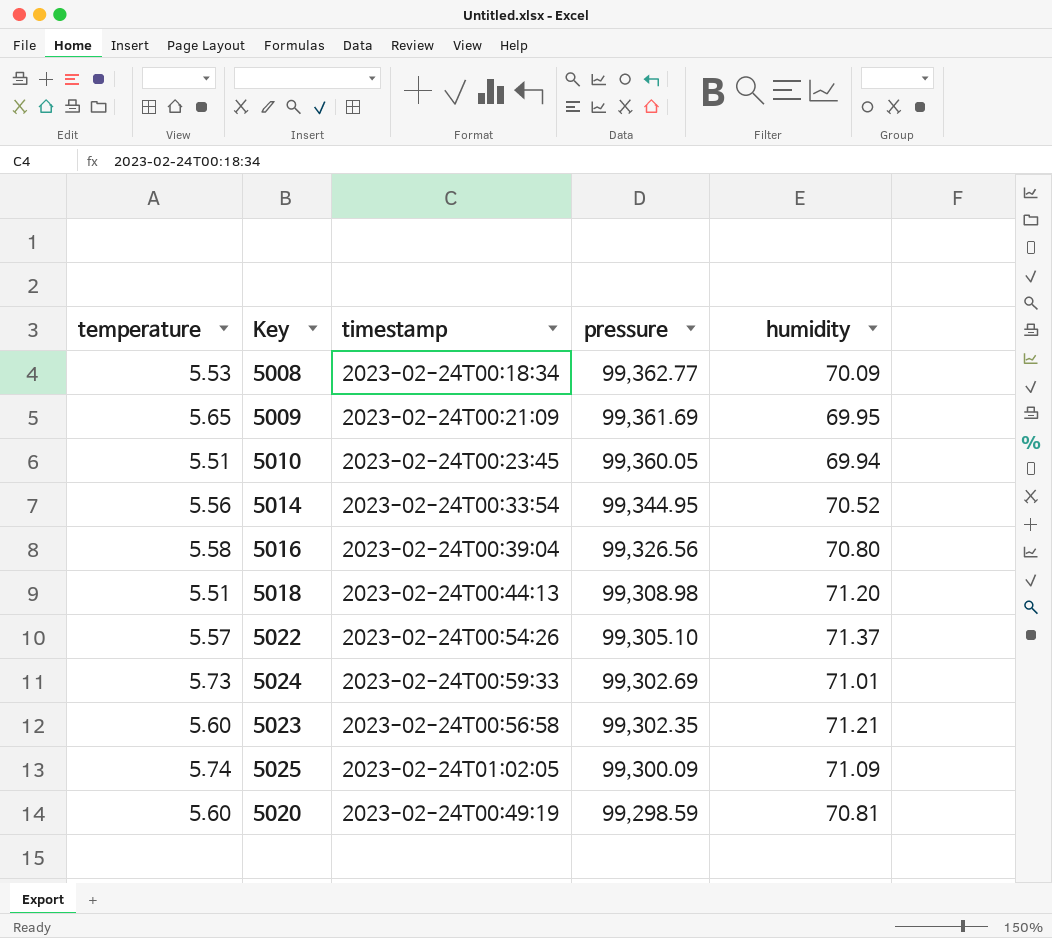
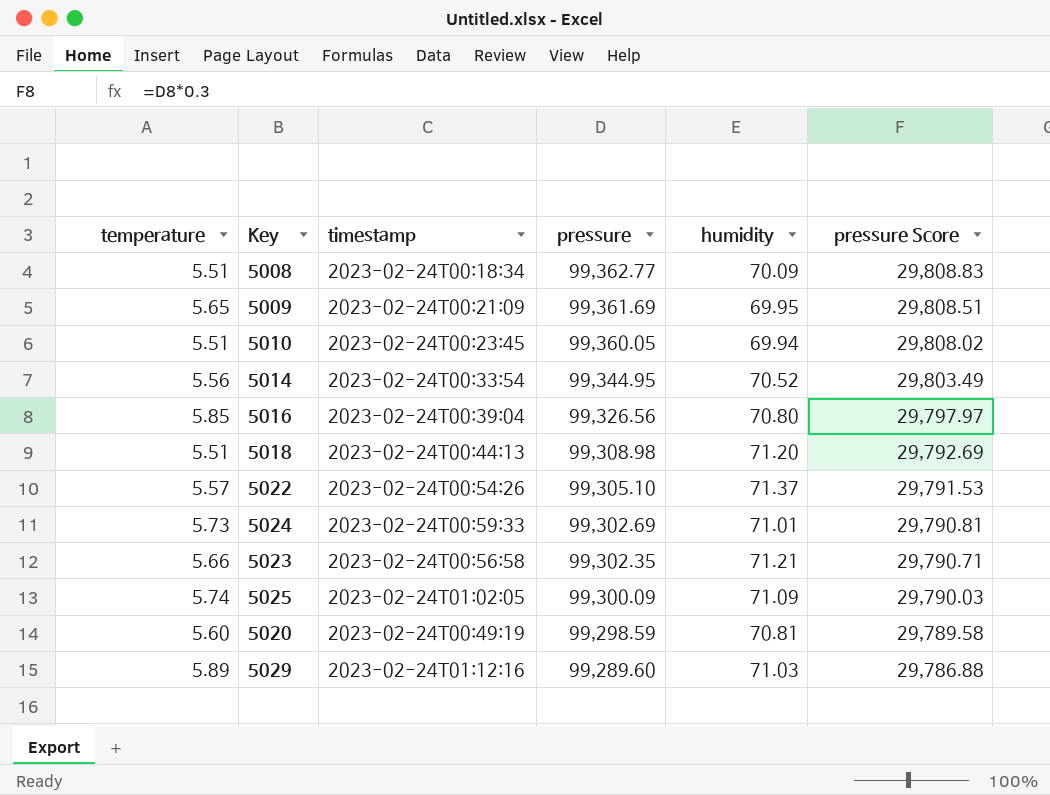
column pressure Score | formula: none -> [pressure] * 0.3
5008 | temperature: 5.53 -> 5.51
5016 | temperature: 5.58 -> 5.85
5023 | temperature: 5.60 -> 5.66
row 5029: none -> 5.89 | 2023-02-24T01:12:16 | 99,289.60 | 71.03 | 29,786.88

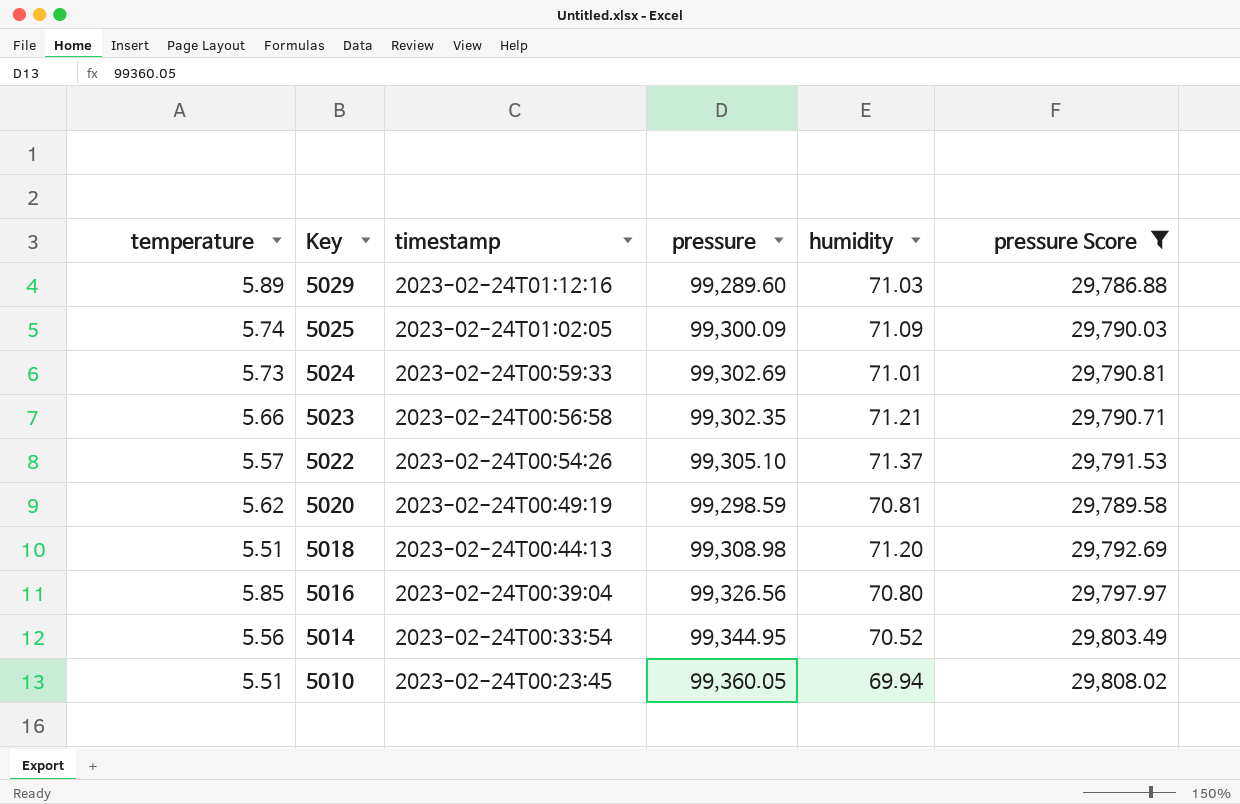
filter: none -> pressure Score <= 29,808.02
row order: pressure descending -> Key descending
5020 | temperature: 5.60 -> 5.62

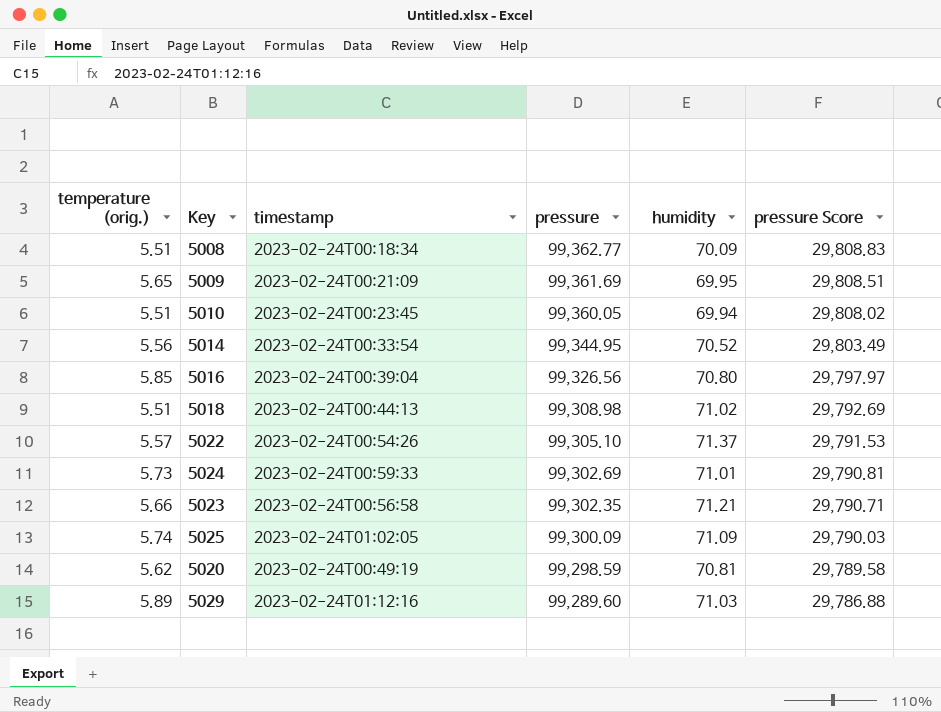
filter: pressure Score <= 29,808.02 -> none
row order: Key descending -> pressure descending
column name: temperature -> temperature (orig.)
5018 | humidity: 71.20 -> 71.02

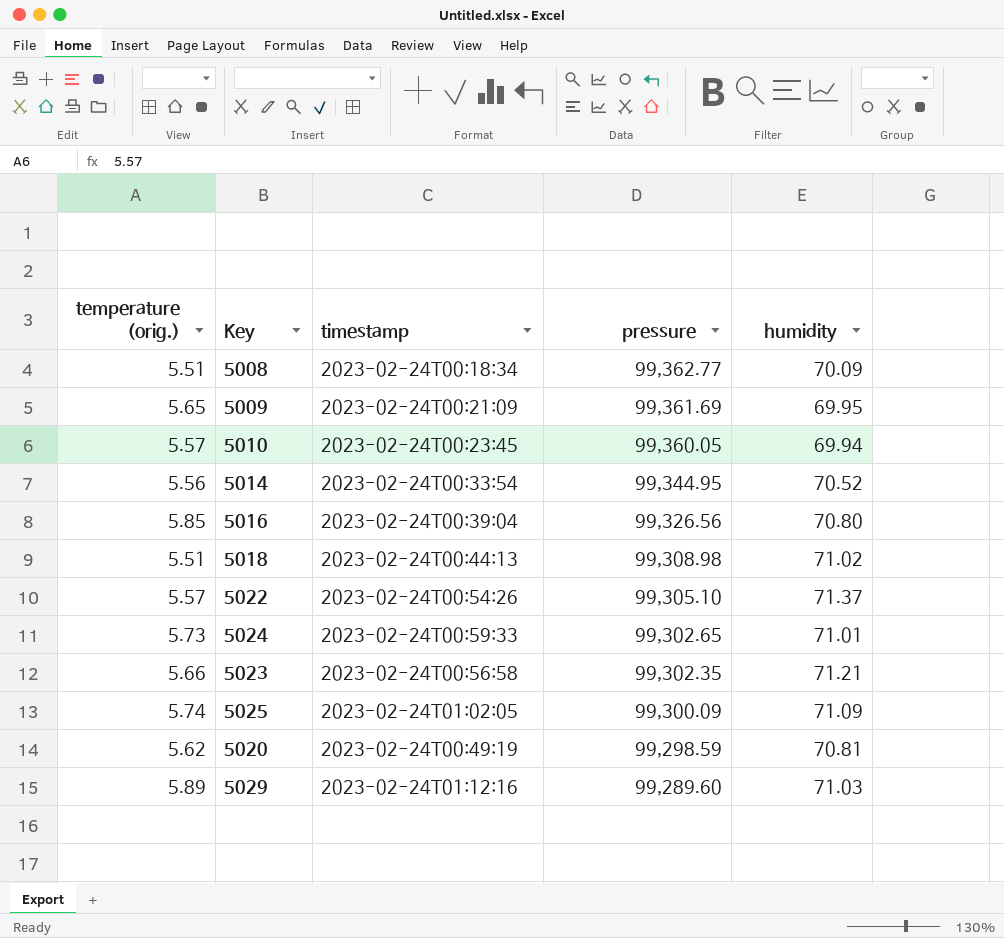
column pressure Score | formula: [pressure] * 0.3 -> none
5010 | temperature (orig.): 5.51 -> 5.57
5024 | pressure: 99,302.69 -> 99,302.65

